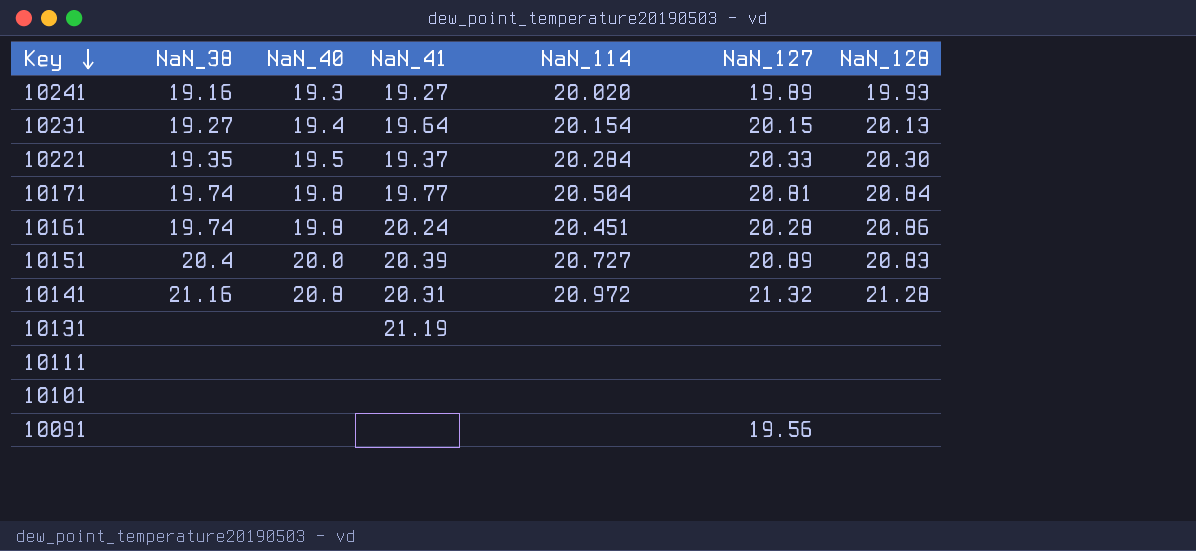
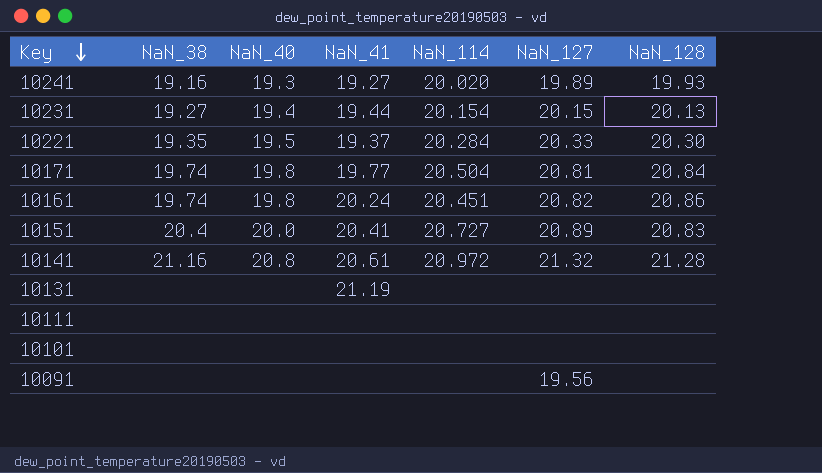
10231 | NaN_41: 19.64 -> 19.44
10161 | NaN_127: 20.28 -> 20.82
10151 | NaN_41: 20.39 -> 20.41
10141 | NaN_41: 20.31 -> 20.61

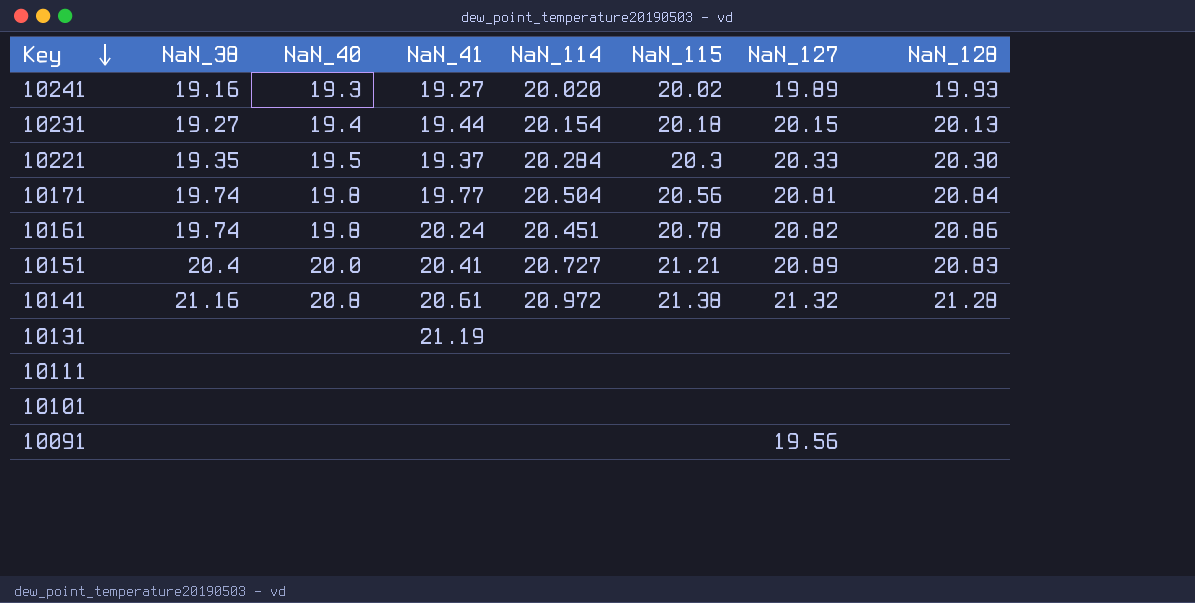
column NaN_115 | position: none -> 6

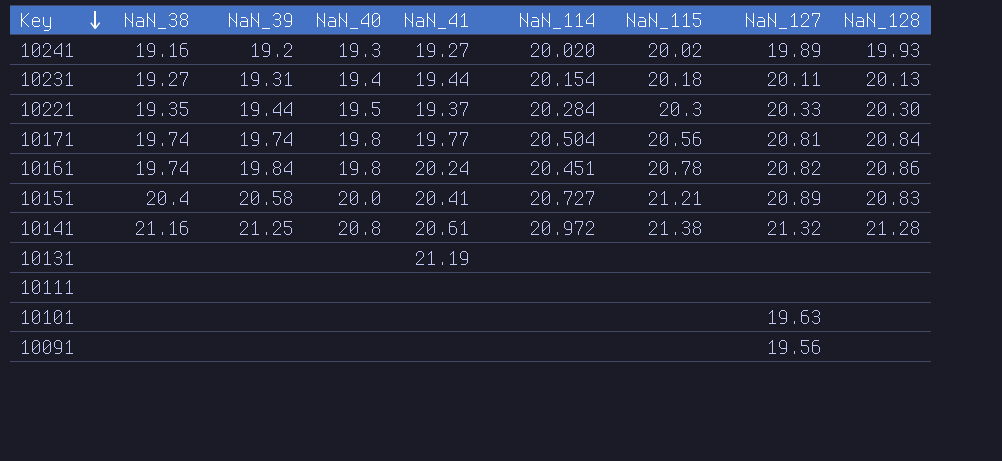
column NaN_39 | position: none -> 3
10231 | NaN_127: 20.15 -> 20.11
10101 | NaN_127: none -> 19.63

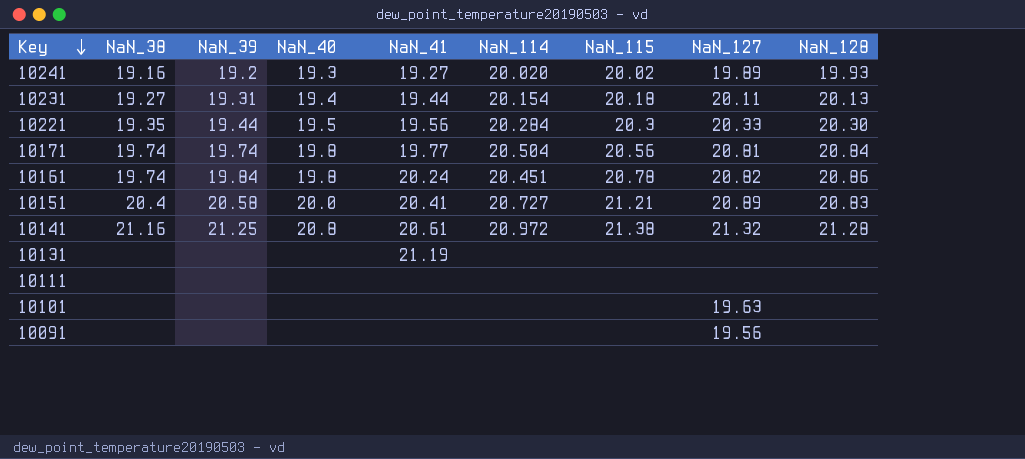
10221 | NaN_41: 19.37 -> 19.56

